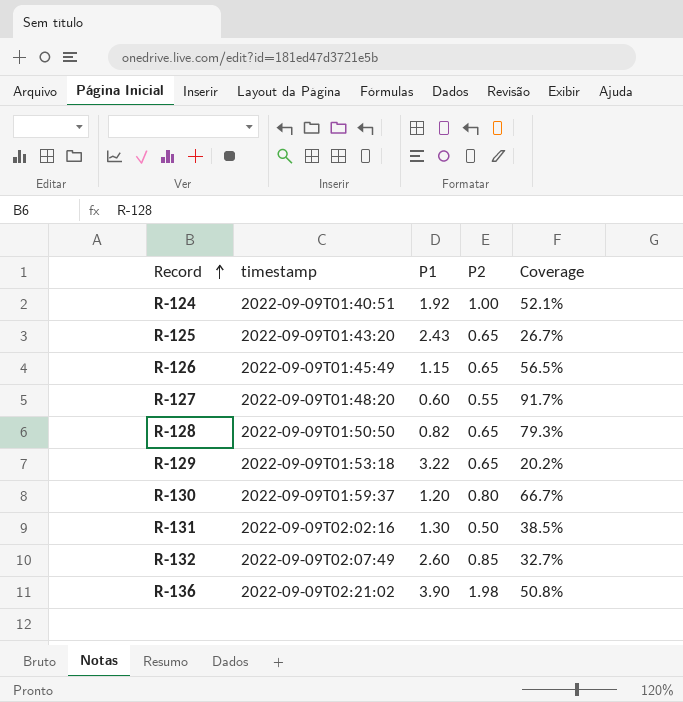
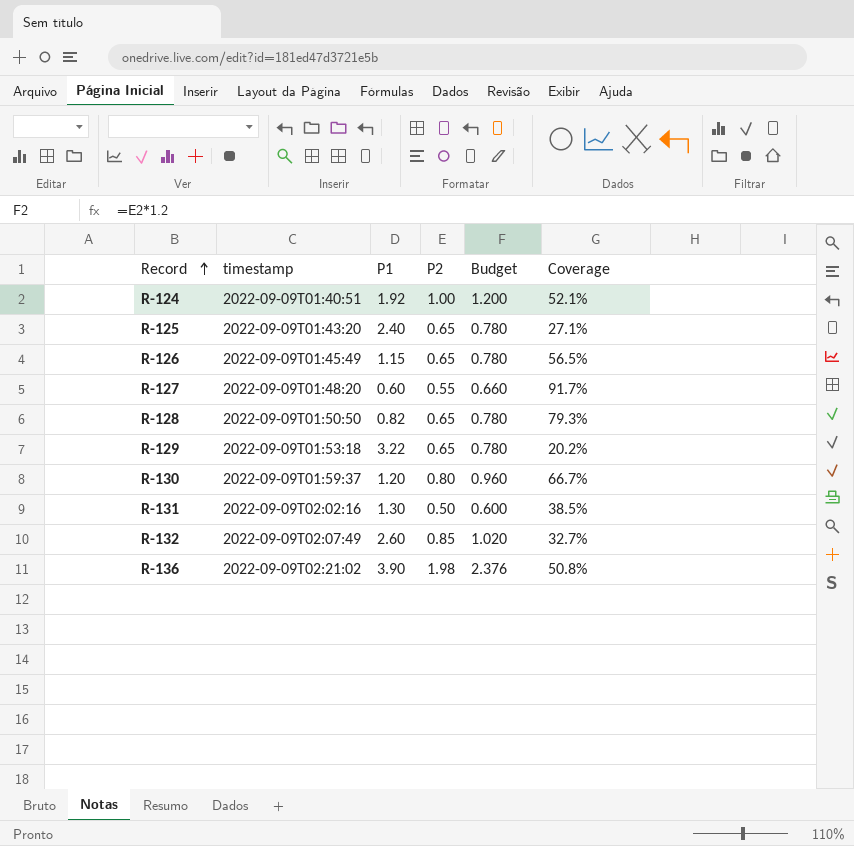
column Budget | formula: none -> [P2] * 1.2
R-125 | P1: 2.43 -> 2.40
R-125 | Coverage: 26.7% -> 27.1%

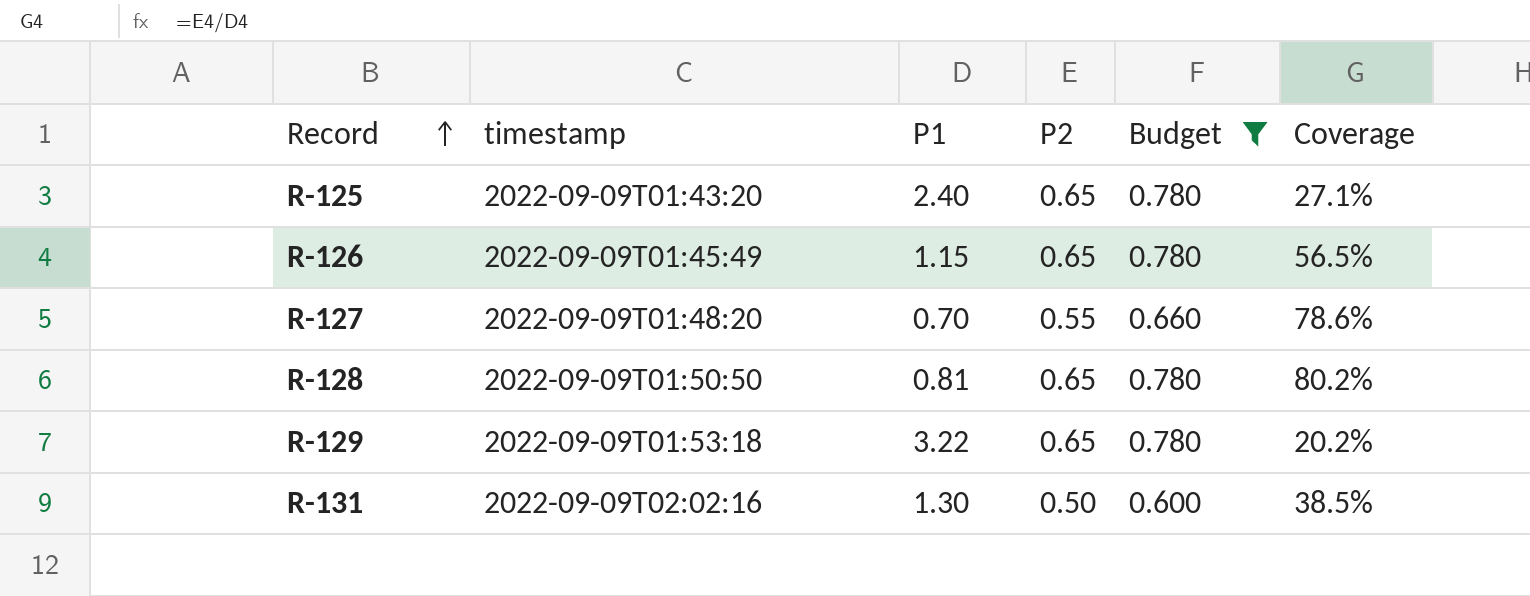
filter: none -> Budget <= 0.780
R-127 | P1: 0.60 -> 0.70
R-127 | Coverage: 91.7% -> 78.6%
R-128 | P1: 0.82 -> 0.81
R-128 | Coverage: 79.3% -> 80.2%

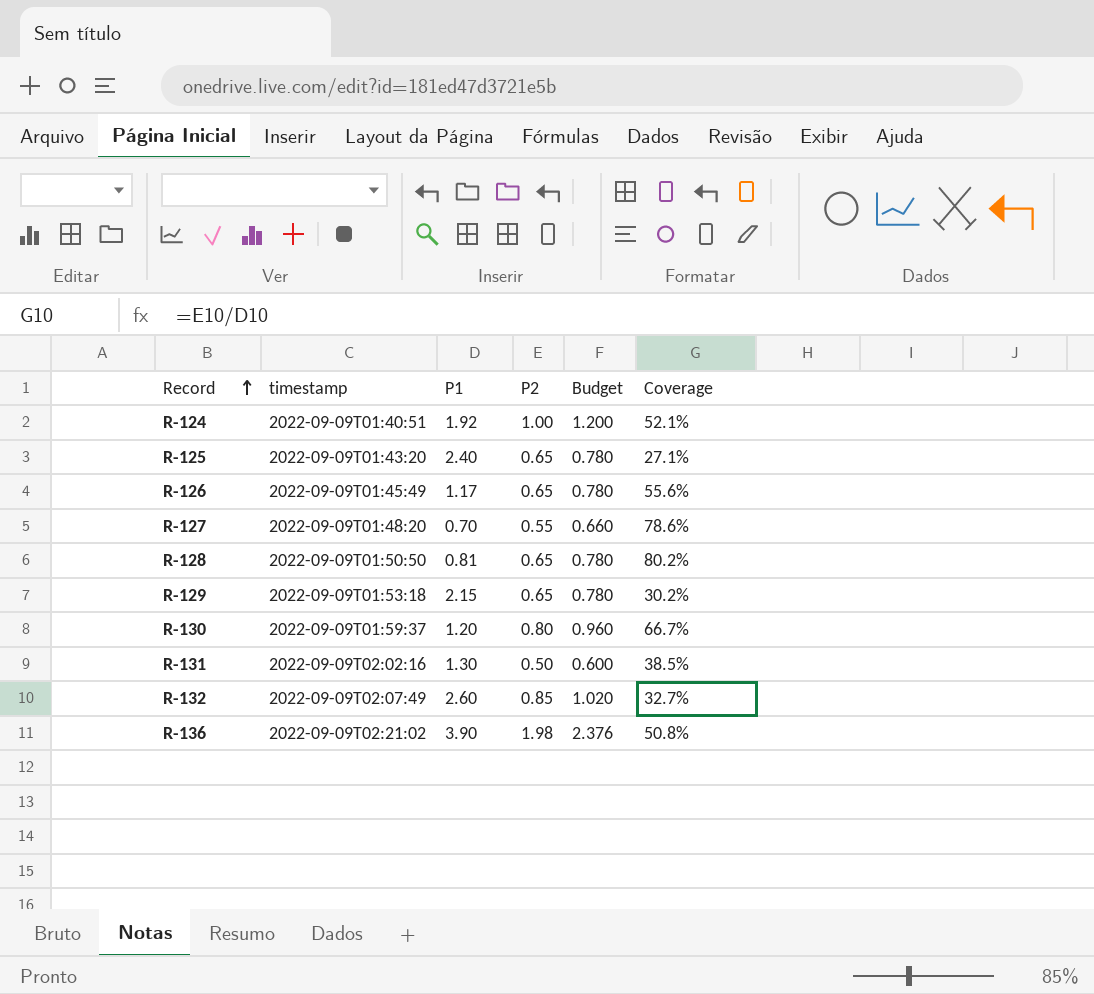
filter: Budget <= 0.780 -> none
R-126 | P1: 1.15 -> 1.17
R-126 | Coverage: 56.5% -> 55.6%
R-129 | P1: 3.22 -> 2.15
R-129 | Coverage: 20.2% -> 30.2%

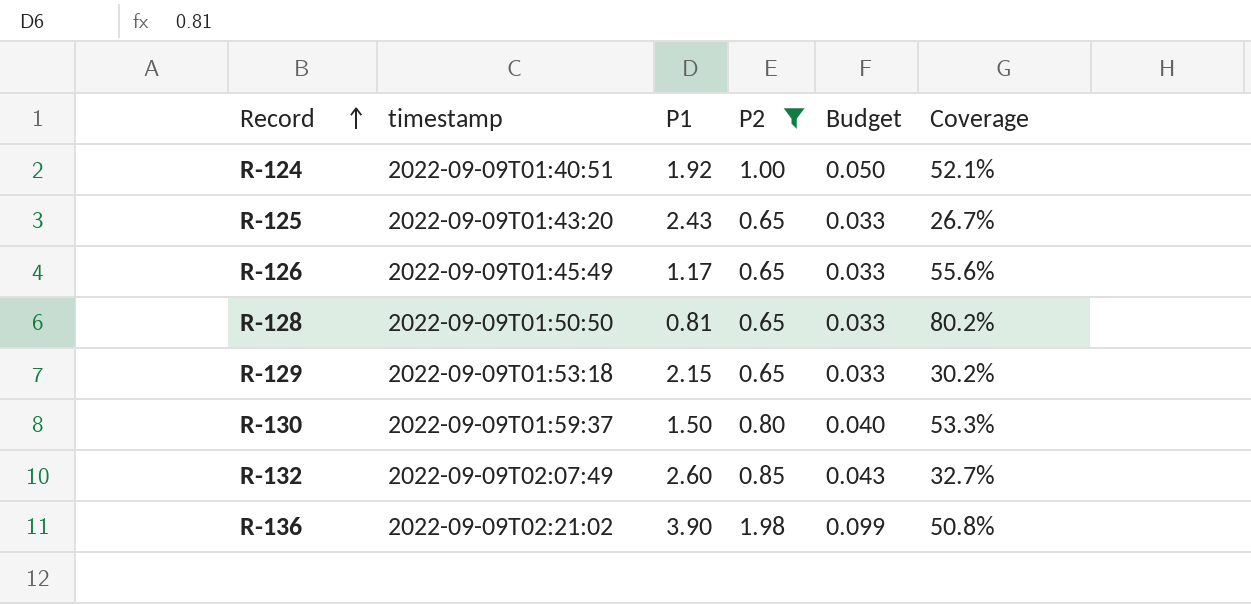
filter: none -> P2 >= 0.65
column Budget | formula: [P2] * 1.2 -> [P2] * 0.05
R-125 | P1: 2.40 -> 2.43
R-125 | Coverage: 27.1% -> 26.7%
R-130 | P1: 1.20 -> 1.50
R-130 | Coverage: 66.7% -> 53.3%

